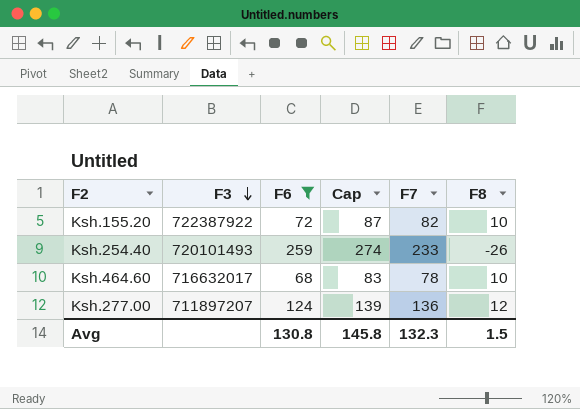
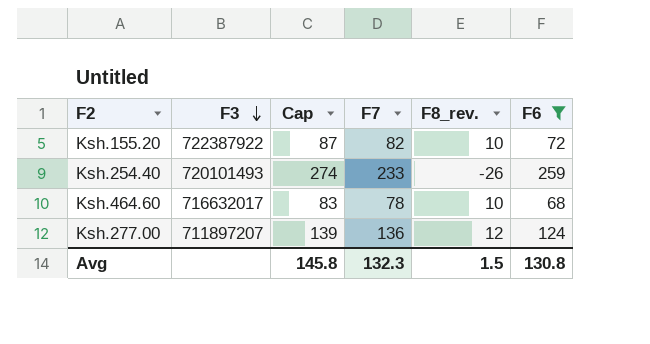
column name: F8 -> F8_rev.
column F6 | position: 3 -> 6

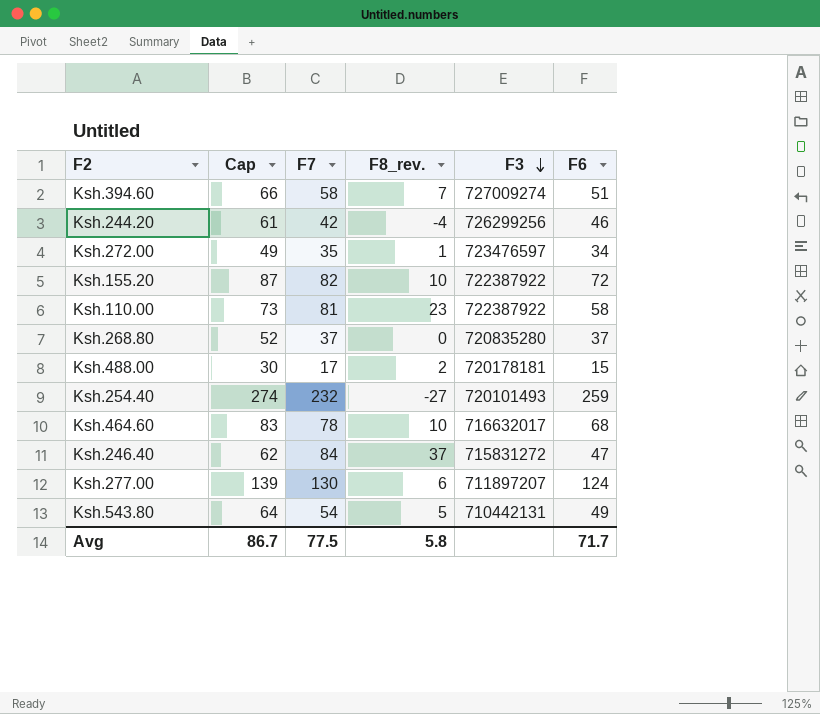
filter: F6 >= 68 -> none
column F3 | position: 2 -> 5
Ksh.254.40 | F7: 233 -> 232
Ksh.254.40 | F8_rev.: -26 -> -27
Ksh.277.00 | F7: 136 -> 130
Ksh.277.00 | F8_rev.: 12 -> 6
Avg | Cap: 145.8 -> 86.7
Avg | F7: 132.3 -> 77.5
Avg | F8_rev.: 1.5 -> 5.8
Avg | F6: 130.8 -> 71.7

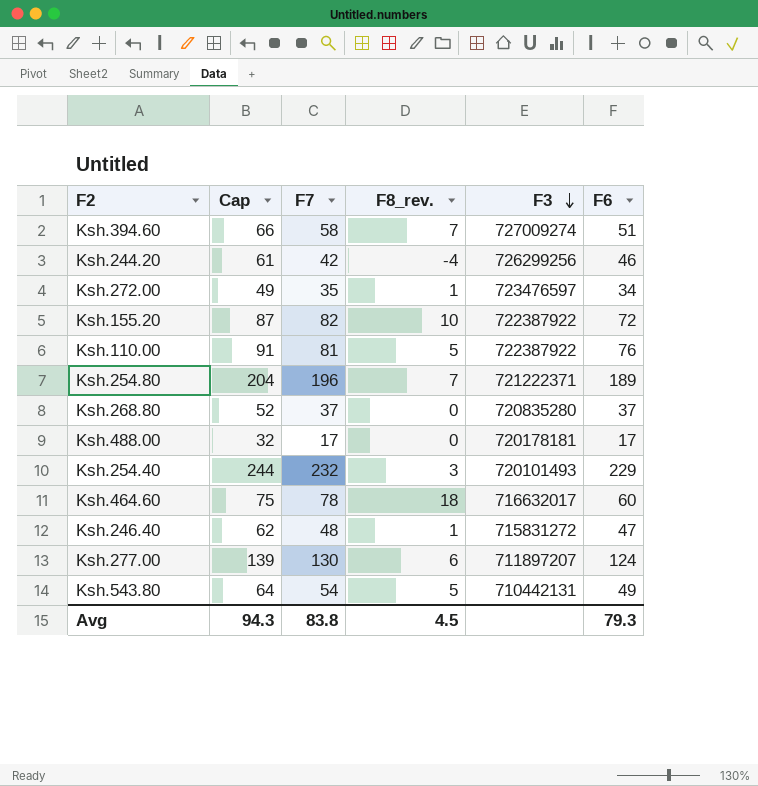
Ksh.110.00 | Cap: 73 -> 91
Ksh.110.00 | F8_rev.: 23 -> 5
Ksh.110.00 | F6: 58 -> 76
row Ksh.254.80: none -> 204 | 196 | 7 | 721222371 | 189
Ksh.488.00 | Cap: 30 -> 32
Ksh.488.00 | F8_rev.: 2 -> 0
Ksh.488.00 | F6: 15 -> 17
Ksh.254.40 | Cap: 274 -> 244
Ksh.254.40 | F8_rev.: -27 -> 3
Ksh.254.40 | F6: 259 -> 229
Ksh.464.60 | Cap: 83 -> 75
Ksh.464.60 | F8_rev.: 10 -> 18
Ksh.464.60 | F6: 68 -> 60
Ksh.246.40 | F7: 84 -> 48
Ksh.246.40 | F8_rev.: 37 -> 1
Avg | Cap: 86.7 -> 94.3
Avg | F7: 77.5 -> 83.8
Avg | F8_rev.: 5.8 -> 4.5
Avg | F6: 71.7 -> 79.3

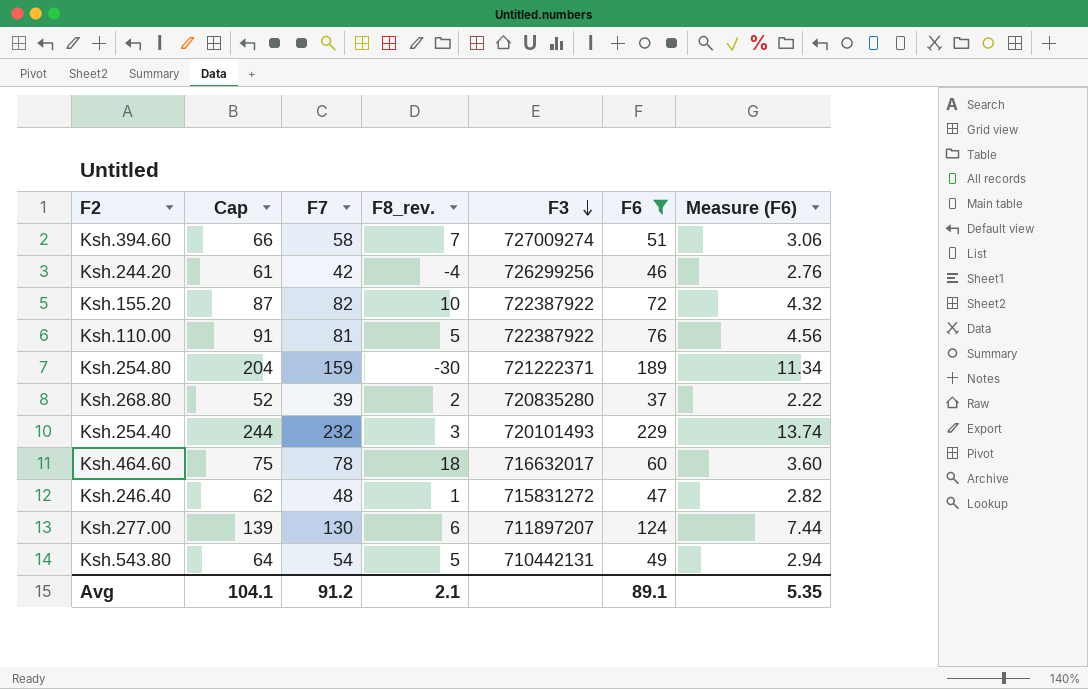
filter: none -> F6 >= 37
column Measure (F6) | formula: none -> [F6] * 0.06
Ksh.254.80 | F7: 196 -> 159
Ksh.254.80 | F8_rev.: 7 -> -30
Ksh.268.80 | F7: 37 -> 39
Ksh.268.80 | F8_rev.: 0 -> 2
Avg | Cap: 94.3 -> 104.1
Avg | F7: 83.8 -> 91.2
Avg | F8_rev.: 4.5 -> 2.1
Avg | F6: 79.3 -> 89.1

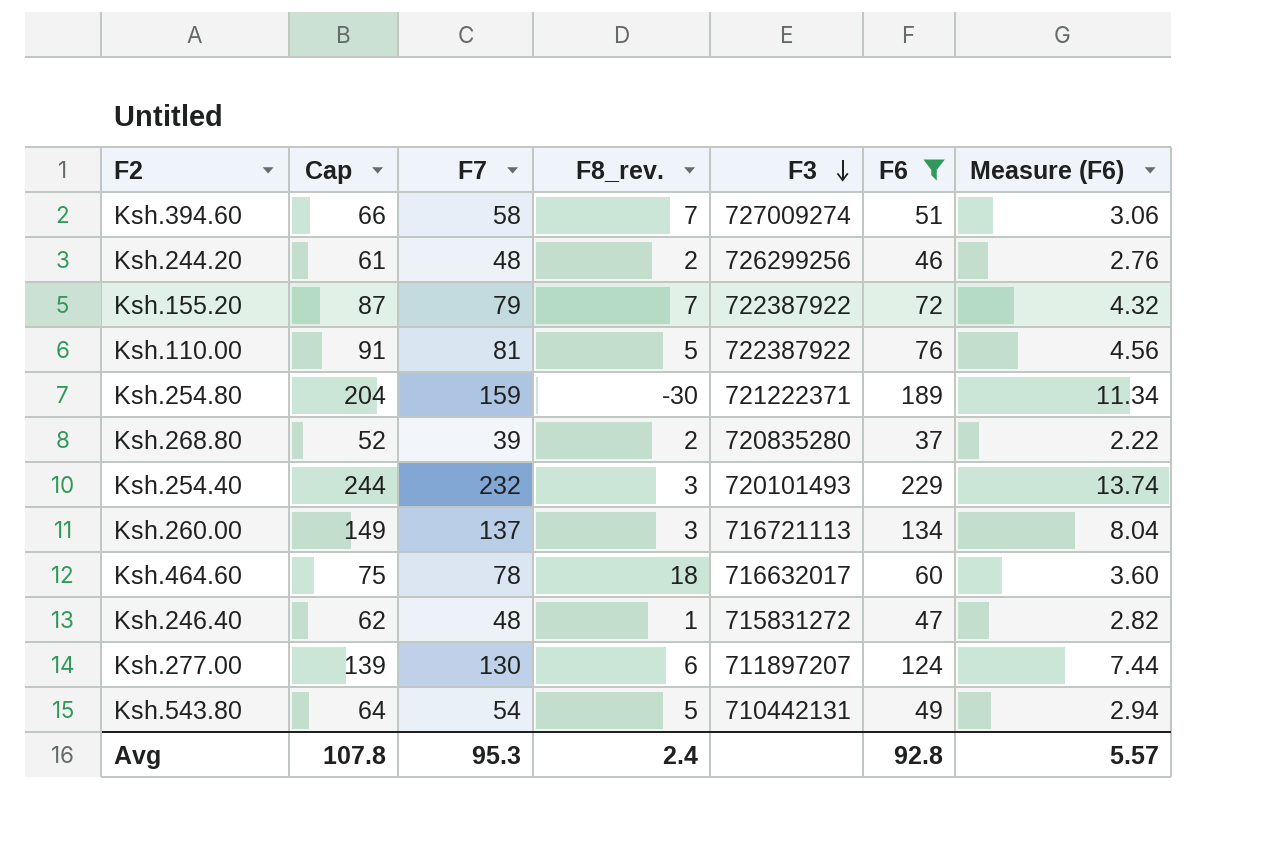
Ksh.244.20 | F7: 42 -> 48
Ksh.244.20 | F8_rev.: -4 -> 2
Ksh.155.20 | F7: 82 -> 79
Ksh.155.20 | F8_rev.: 10 -> 7
row Ksh.260.00: none -> 149 | 137 | 3 | 716721113 | 134 | 8.04
Avg | Cap: 104.1 -> 107.8
Avg | F7: 91.2 -> 95.3
Avg | F8_rev.: 2.1 -> 2.4
Avg | F6: 89.1 -> 92.8
Avg | Measure (F6): 5.35 -> 5.57

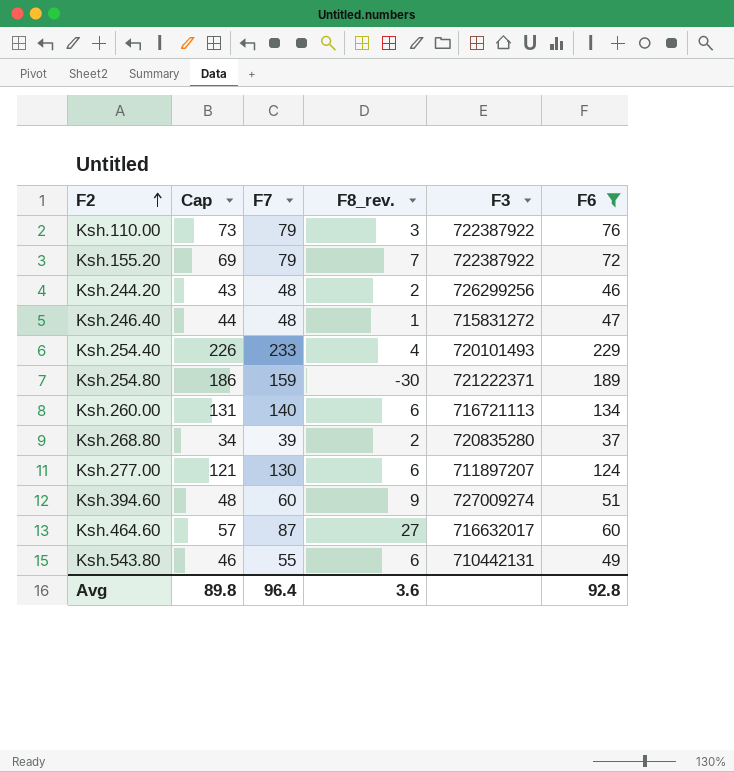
row order: F3 descending -> F2 ascending
column Measure (F6) | formula: [F6] * 0.06 -> none
column Cap | formula: [F6] + 15 -> [F6] - 3
Ksh.110.00 | F7: 81 -> 79
Ksh.110.00 | F8_rev.: 5 -> 3
Ksh.254.40 | F7: 232 -> 233
Ksh.254.40 | F8_rev.: 3 -> 4
Ksh.260.00 | F7: 137 -> 140
Ksh.260.00 | F8_rev.: 3 -> 6
Ksh.394.60 | F7: 58 -> 60
Ksh.394.60 | F8_rev.: 7 -> 9
Ksh.464.60 | F7: 78 -> 87
Ksh.464.60 | F8_rev.: 18 -> 27
Ksh.543.80 | F7: 54 -> 55
Ksh.543.80 | F8_rev.: 5 -> 6
Avg | Cap: 107.8 -> 89.8
Avg | F7: 95.3 -> 96.4
Avg | F8_rev.: 2.4 -> 3.6

